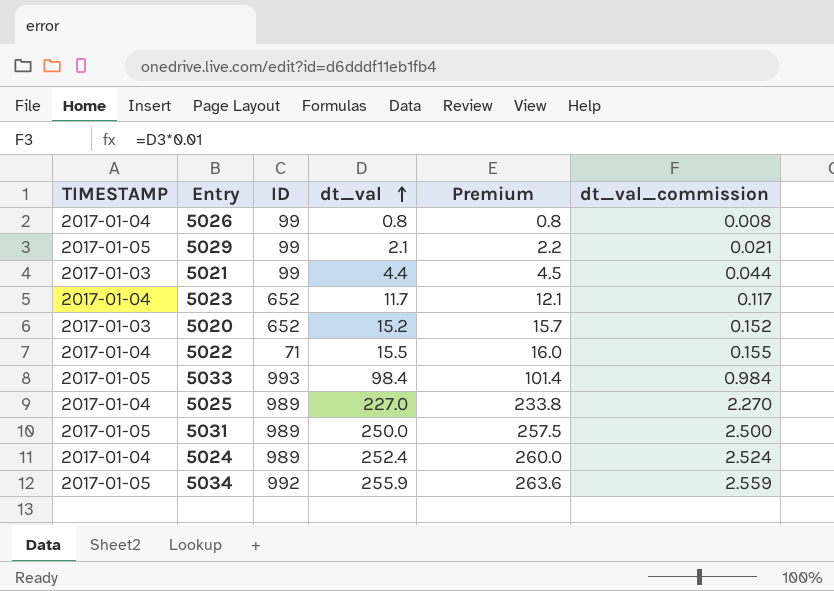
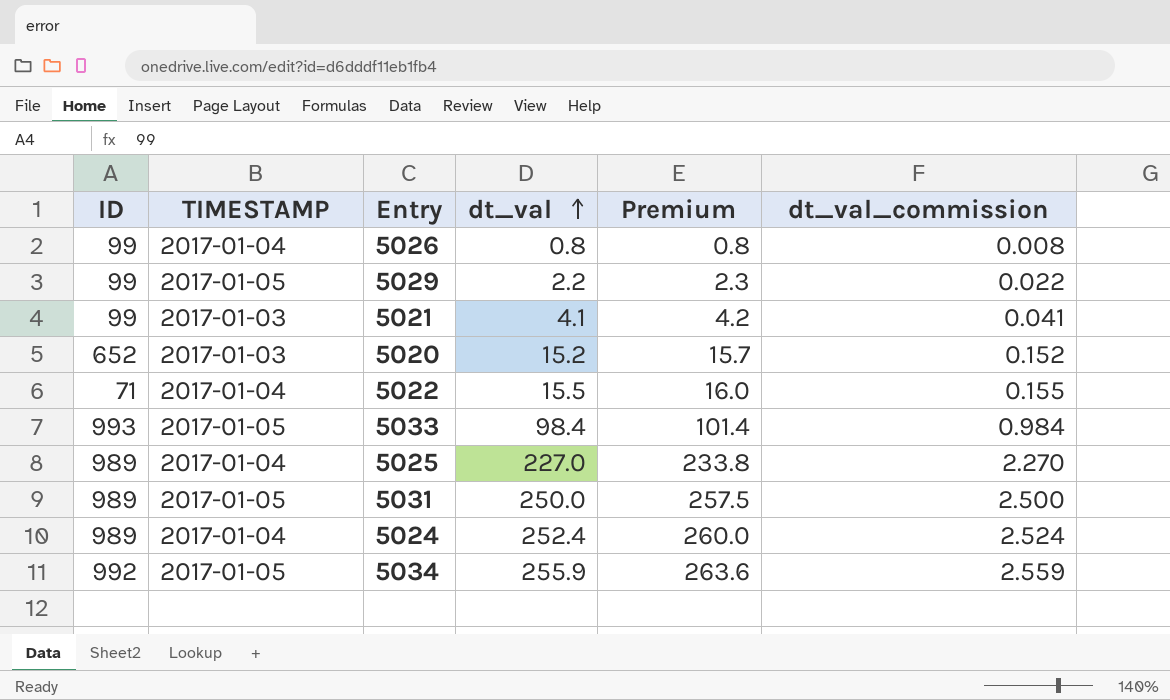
column ID | position: 3 -> 1
row 5023: 2017-01-04 | 652 | 11.7 | 12.1 | 0.117 -> none
5029 | dt_val: 2.1 -> 2.2
5029 | Premium: 2.2 -> 2.3
5029 | dt_val_commission: 0.021 -> 0.022
5021 | dt_val: 4.4 -> 4.1
5021 | Premium: 4.5 -> 4.2
5021 | dt_val_commission: 0.044 -> 0.041

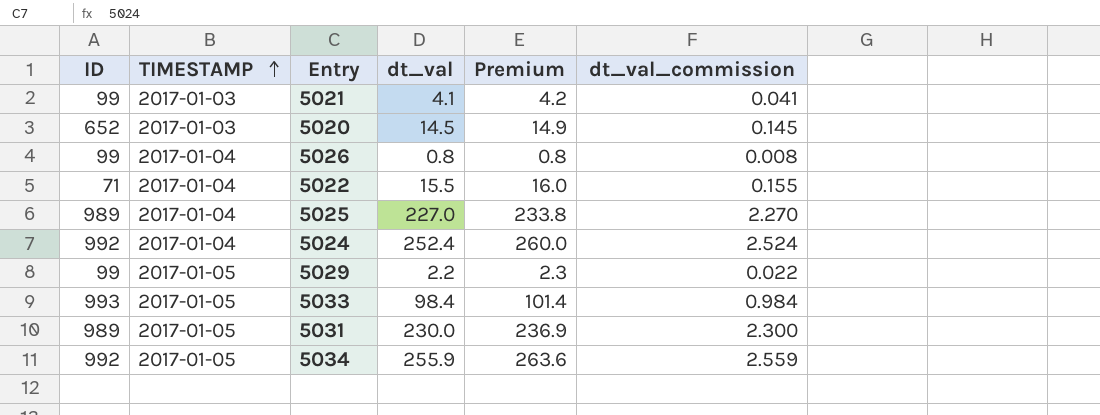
row order: dt_val ascending -> TIMESTAMP ascending
5020 | dt_val: 15.2 -> 14.5
5020 | Premium: 15.7 -> 14.9
5020 | dt_val_commission: 0.152 -> 0.145
5024 | ID: 989 -> 992
5031 | dt_val: 250.0 -> 230.0
5031 | Premium: 257.5 -> 236.9
5031 | dt_val_commission: 2.500 -> 2.300

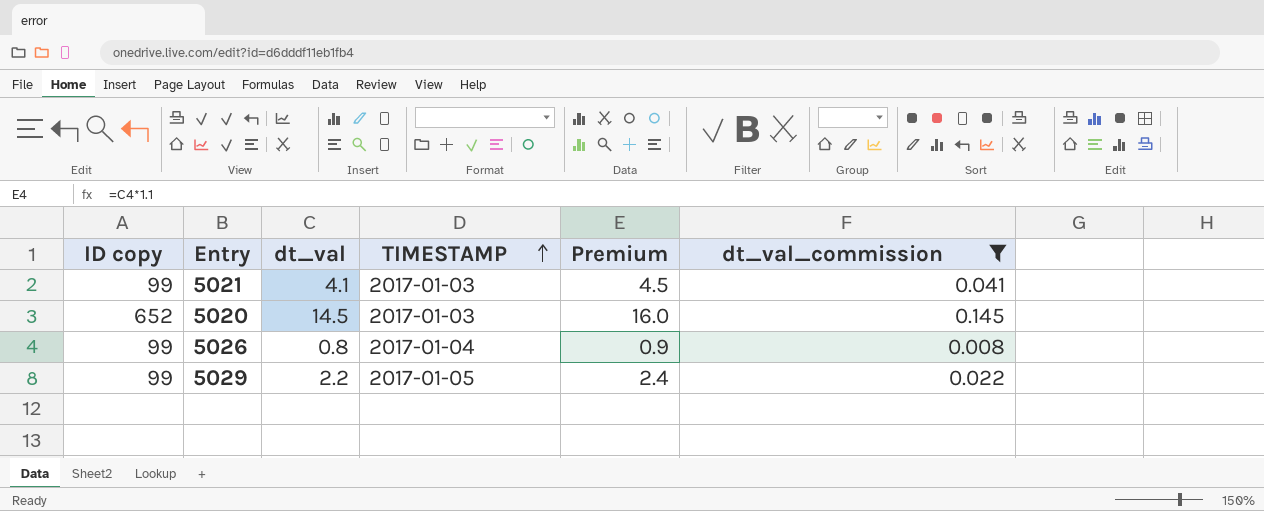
filter: none -> dt_val_commission <= 0.145
column name: ID -> ID copy
column TIMESTAMP | position: 2 -> 4
column Premium | formula: [dt_val] * 1.03 -> [dt_val] * 1.1

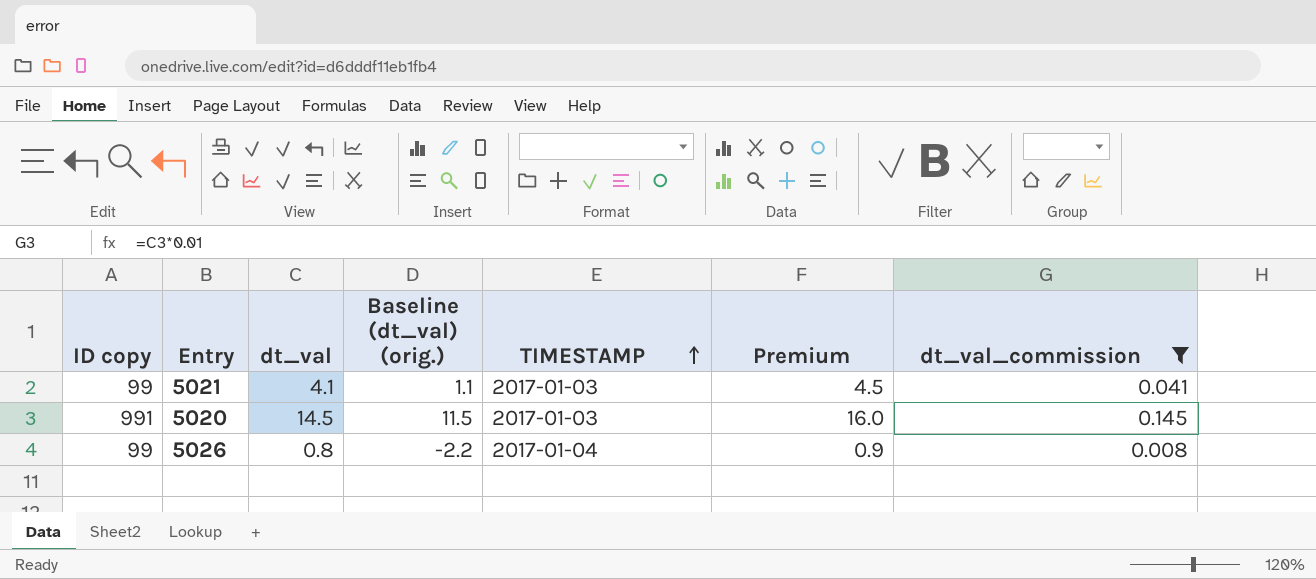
column Baseline (dt_val) (orig.) | formula: none -> [dt_val] - 3
row 5029: 99 | 2.2 | 2017-01-05 | 2.4 | 0.022 -> none
5020 | ID copy: 652 -> 991

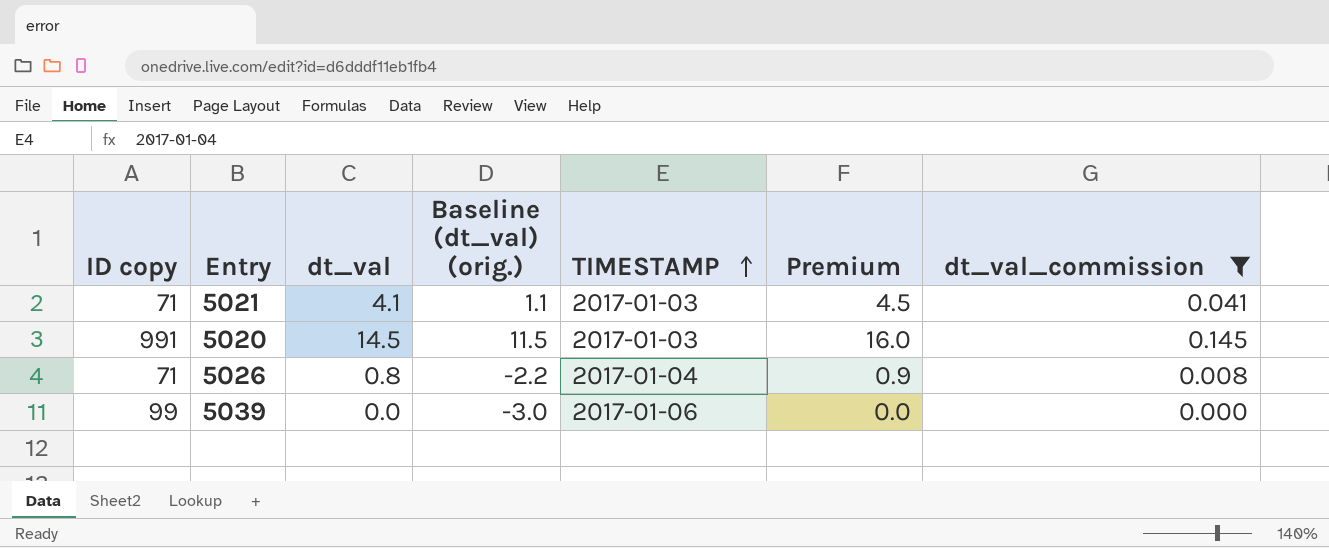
5021 | ID copy: 99 -> 71
5026 | ID copy: 99 -> 71
row 5039: none -> 99 | 0.0 | -3.0 | 2017-01-06 | 0.0 | 0.000

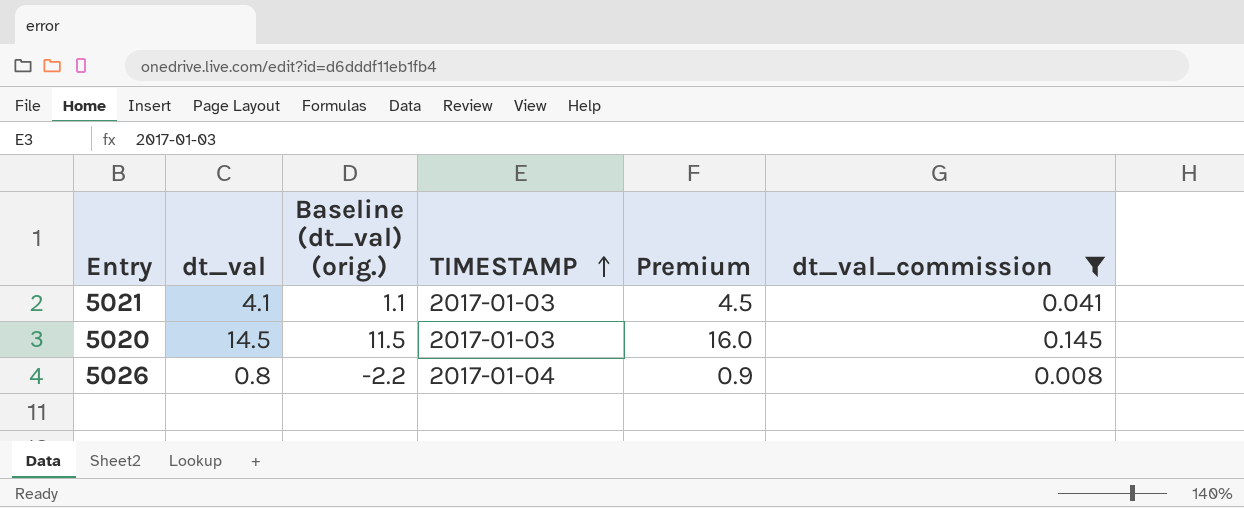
column ID copy | position: 1 -> none
row 5039: 99 | 0.0 | -3.0 | 2017-01-06 | 0.0 | 0.000 -> none

